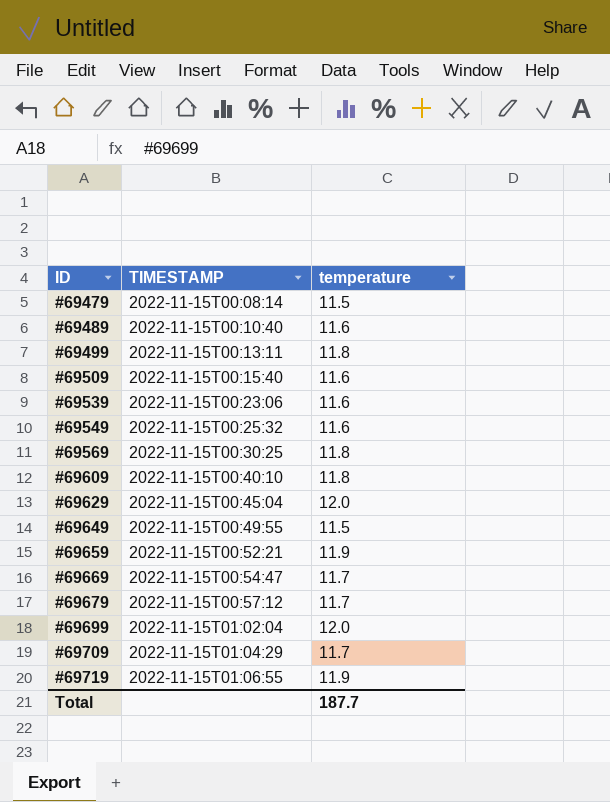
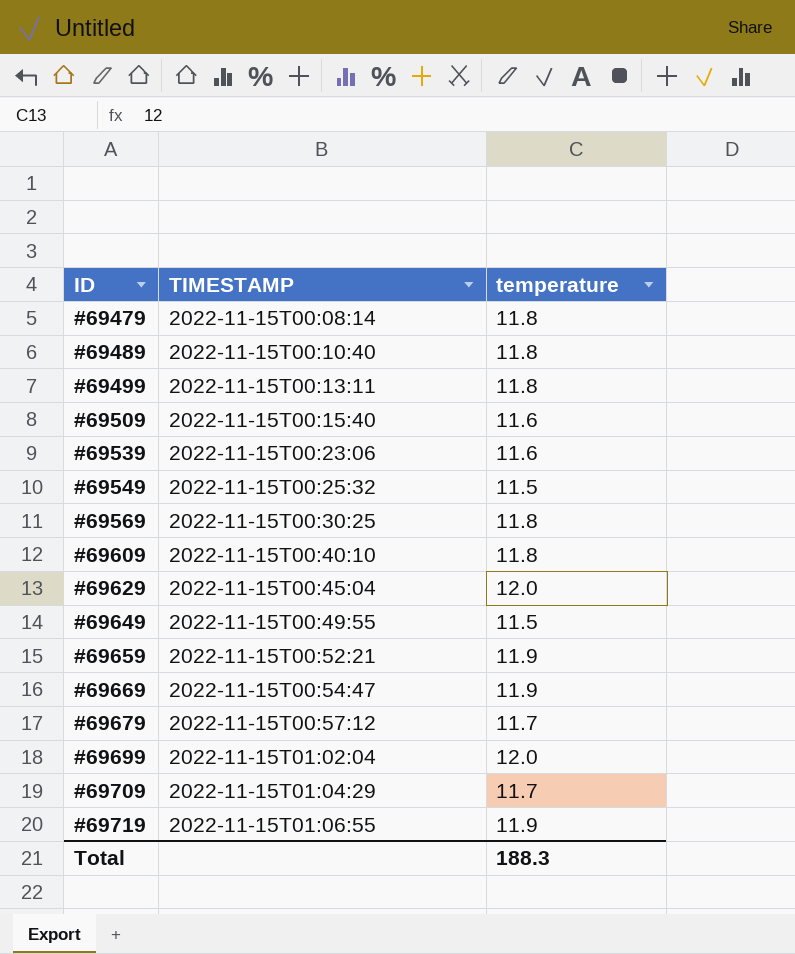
#69479 | temperature: 11.5 -> 11.8
#69489 | temperature: 11.6 -> 11.8
#69549 | temperature: 11.6 -> 11.5
#69669 | temperature: 11.7 -> 11.9
Total | temperature: 187.7 -> 188.3

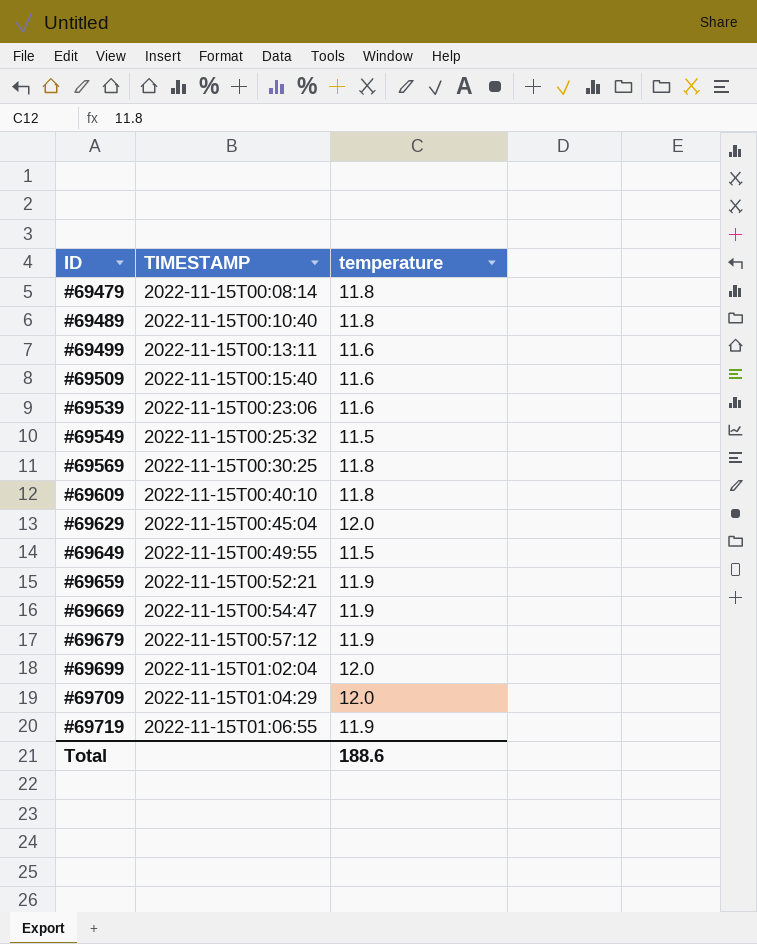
#69499 | temperature: 11.8 -> 11.6
#69679 | temperature: 11.7 -> 11.9
#69709 | temperature: 11.7 -> 12.0
Total | temperature: 188.3 -> 188.6

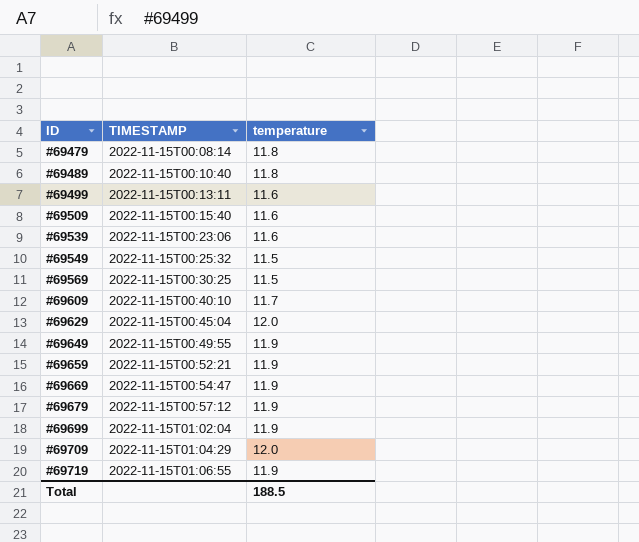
#69569 | temperature: 11.8 -> 11.5
#69609 | temperature: 11.8 -> 11.7
#69649 | temperature: 11.5 -> 11.9
#69699 | temperature: 12.0 -> 11.9
Total | temperature: 188.6 -> 188.5

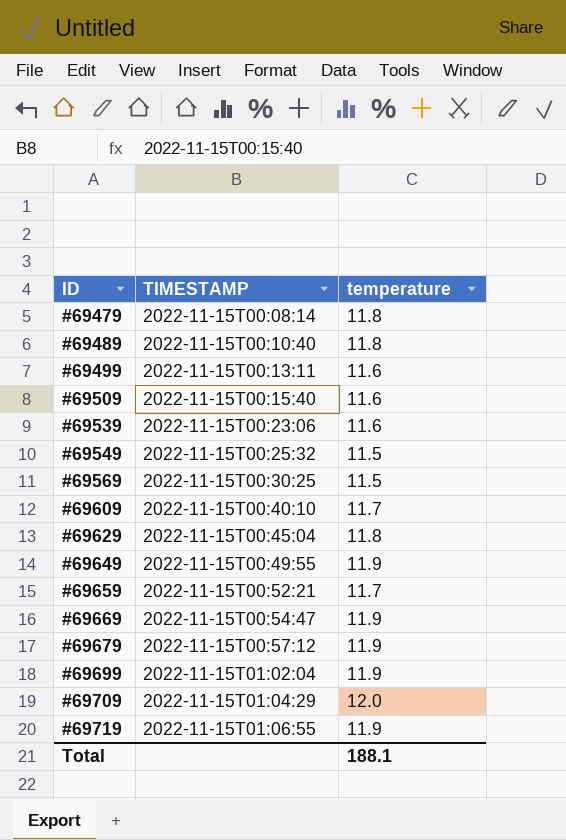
#69629 | temperature: 12.0 -> 11.8
#69659 | temperature: 11.9 -> 11.7
Total | temperature: 188.5 -> 188.1

